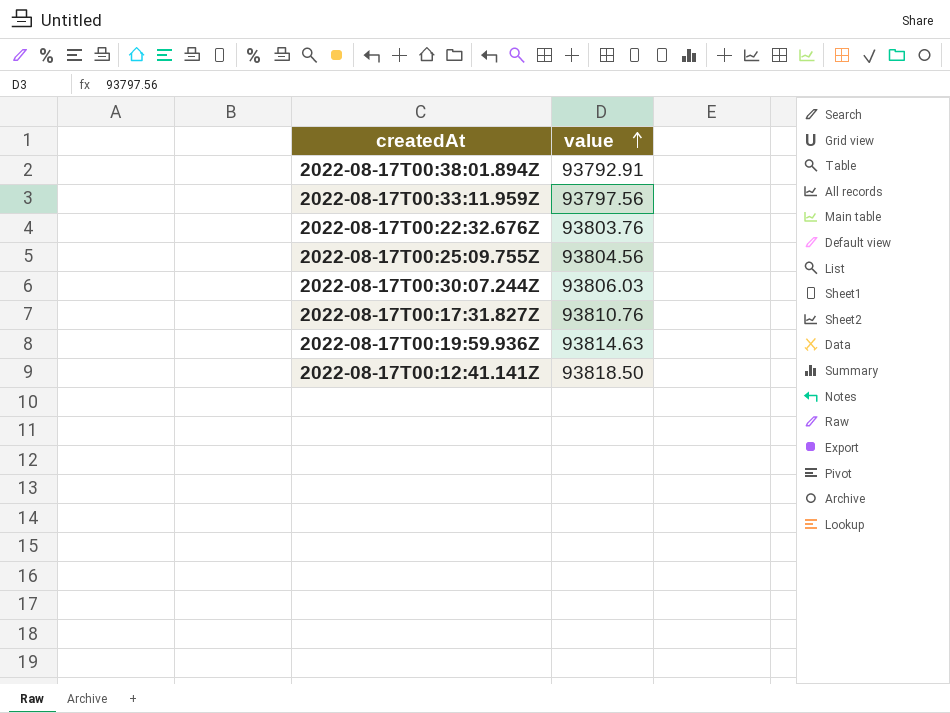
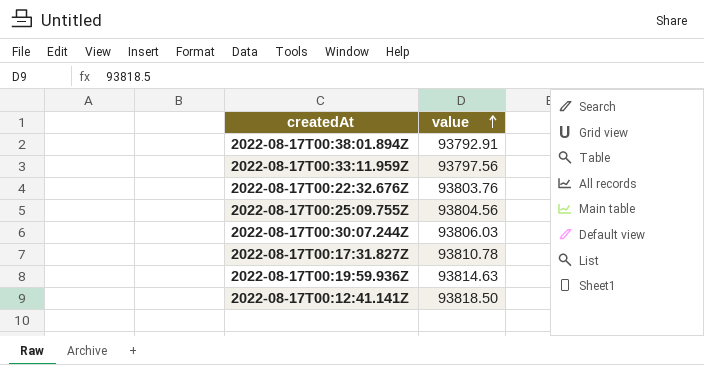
2022-08-17T00:17:31.827Z | value: 93810.76 -> 93810.78

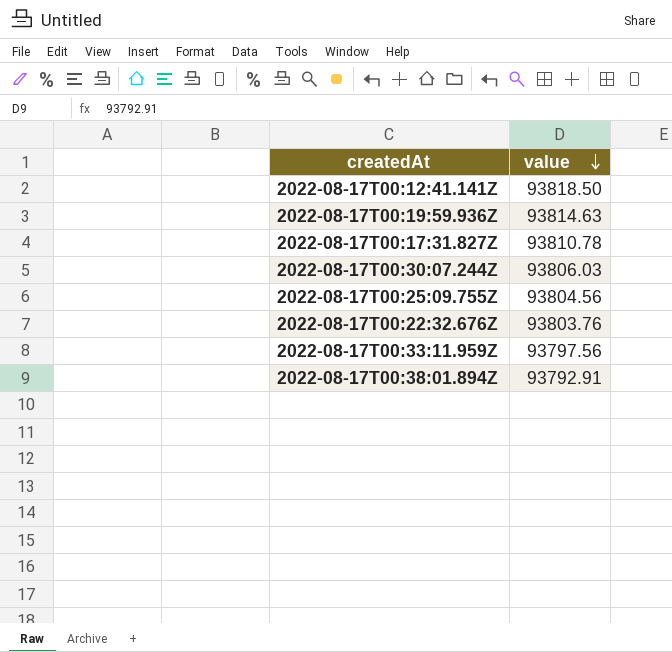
row order: value ascending -> value descending

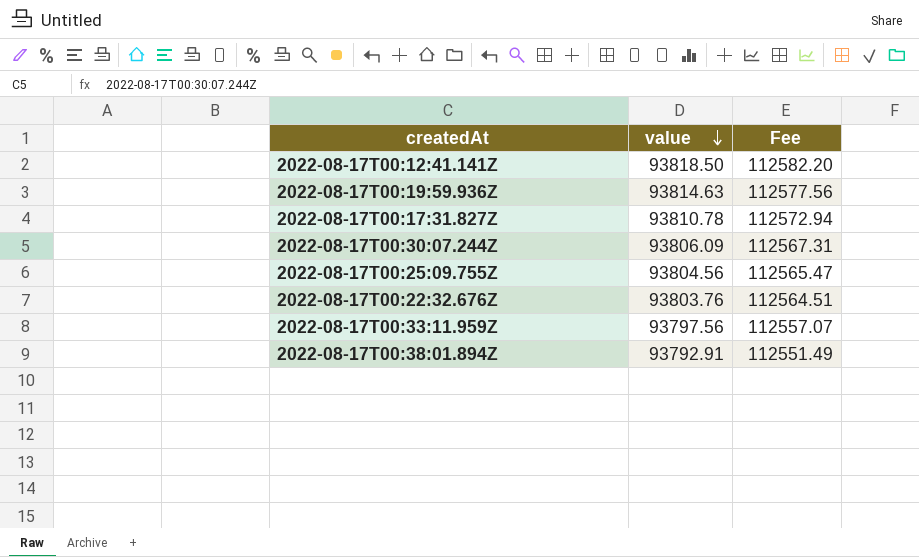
column Fee | formula: none -> [value] * 1.2
2022-08-17T00:30:07.244Z | value: 93806.03 -> 93806.09

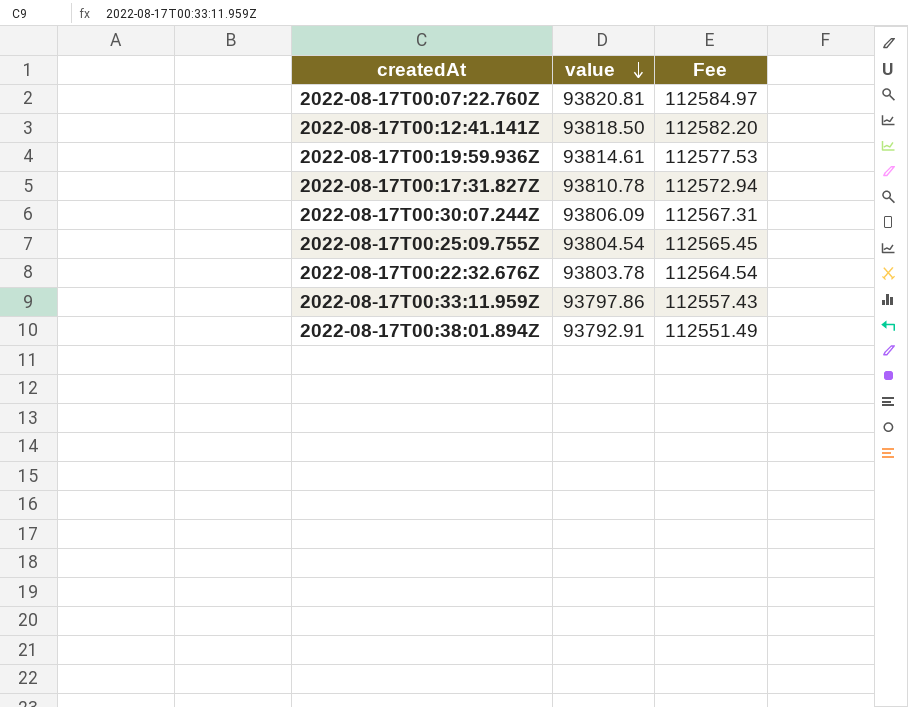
row 2022-08-17T00:07:22.760Z: none -> 93820.81 | 112584.97
2022-08-17T00:19:59.936Z | value: 93814.63 -> 93814.61
2022-08-17T00:19:59.936Z | Fee: 112577.56 -> 112577.53
2022-08-17T00:25:09.755Z | value: 93804.56 -> 93804.54
2022-08-17T00:25:09.755Z | Fee: 112565.47 -> 112565.45
2022-08-17T00:22:32.676Z | value: 93803.76 -> 93803.78
2022-08-17T00:22:32.676Z | Fee: 112564.51 -> 112564.54
2022-08-17T00:33:11.959Z | value: 93797.56 -> 93797.86
2022-08-17T00:33:11.959Z | Fee: 112557.07 -> 112557.43

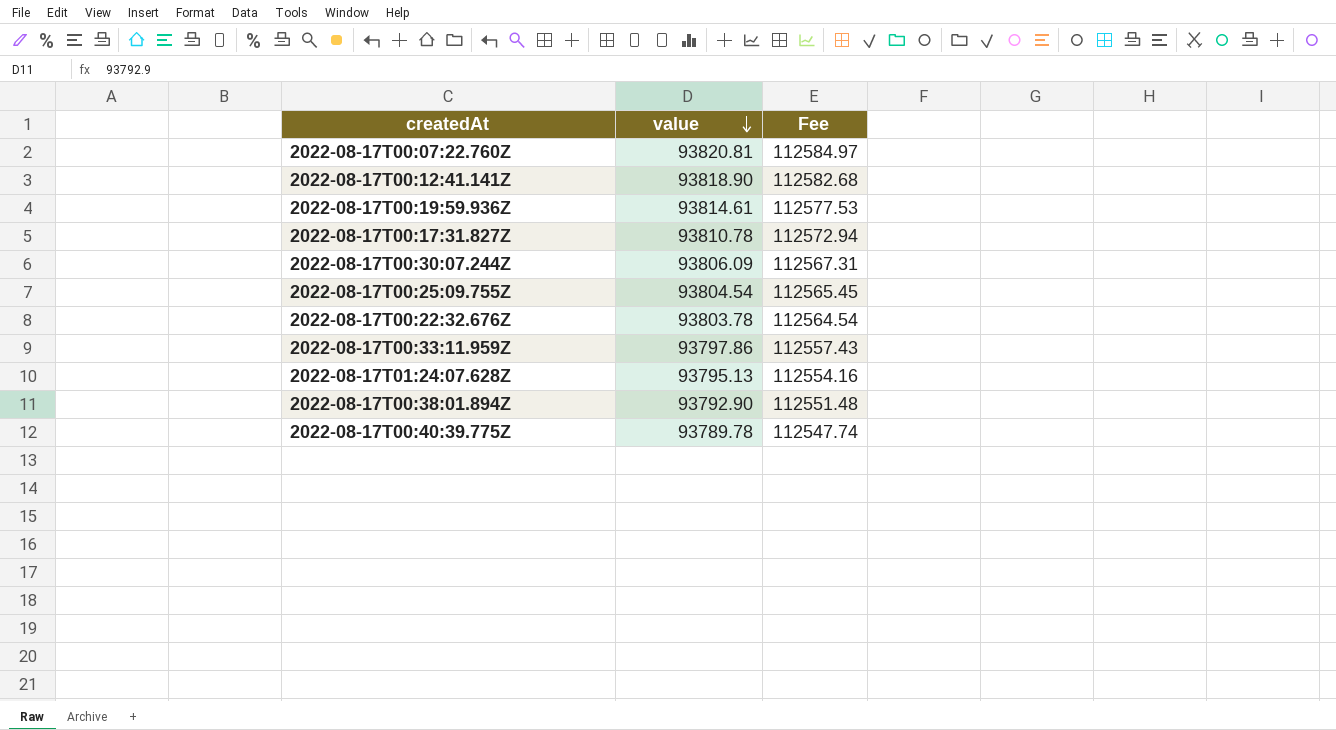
2022-08-17T00:12:41.141Z | value: 93818.50 -> 93818.90
2022-08-17T00:12:41.141Z | Fee: 112582.20 -> 112582.68
row 2022-08-17T01:24:07.628Z: none -> 93795.13 | 112554.16
2022-08-17T00:38:01.894Z | value: 93792.91 -> 93792.90
2022-08-17T00:38:01.894Z | Fee: 112551.49 -> 112551.48
row 2022-08-17T00:40:39.775Z: none -> 93789.78 | 112547.74

